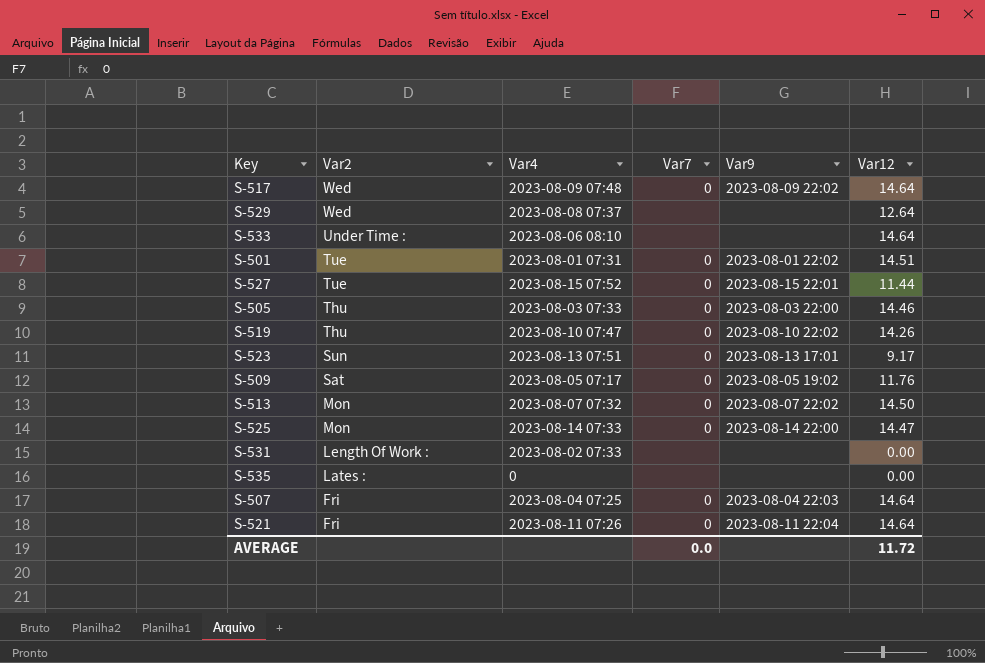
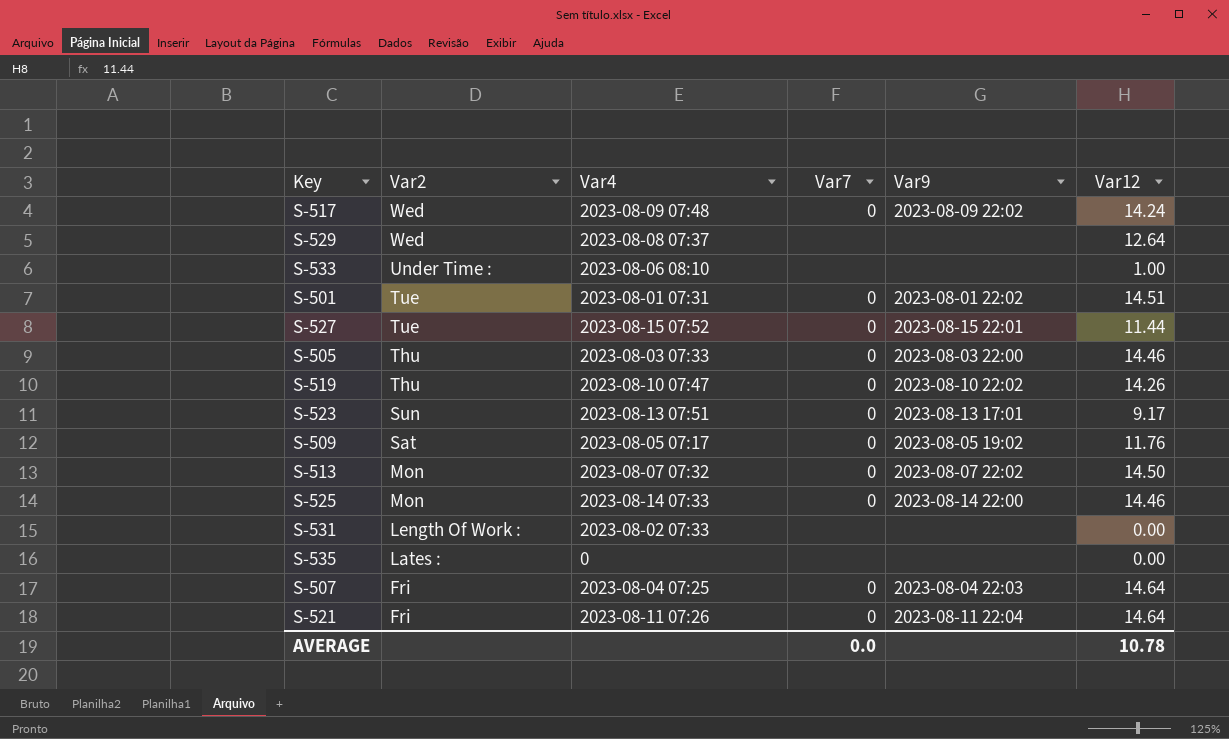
S-517 | Var12: 14.64 -> 14.24
S-533 | Var12: 14.64 -> 1.00
S-525 | Var12: 14.47 -> 14.46
AVERAGE | Var12: 11.72 -> 10.78

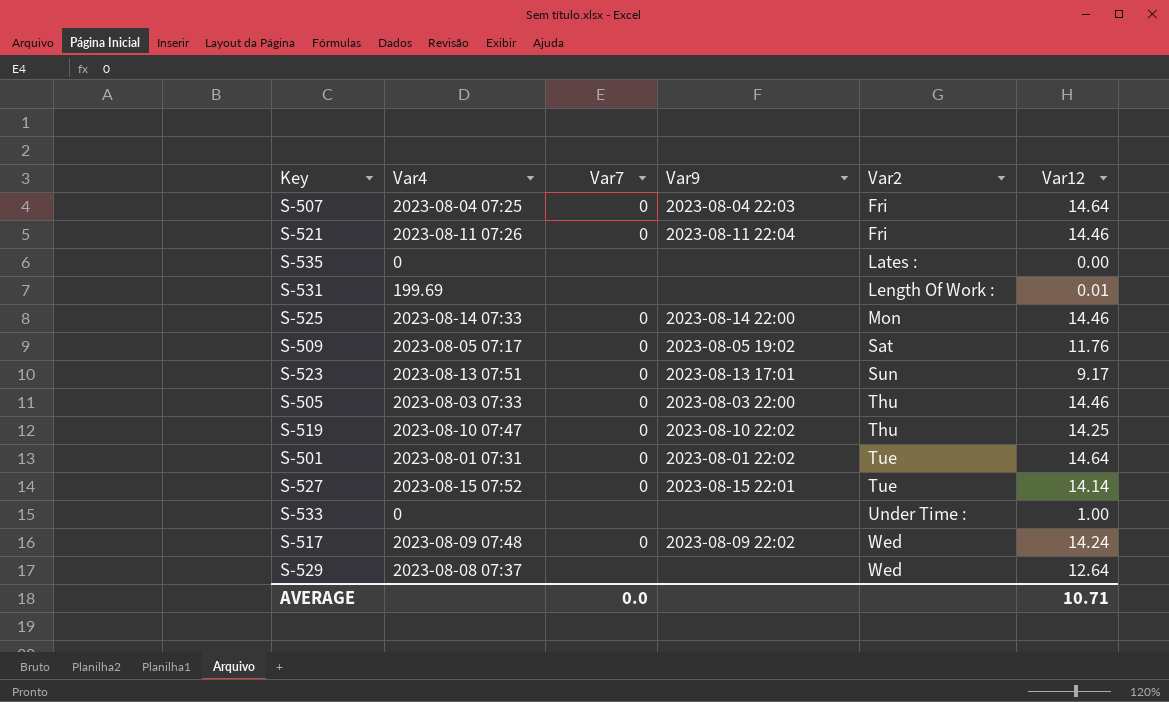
row order: Var2 descending -> Var2 ascending
column Var2 | position: 2 -> 5
row S-513: Mon | 2023-08-07 07:32 | 0 | 2023-08-07 22:02 | 14.50 -> none
S-521 | Var12: 14.64 -> 14.46
S-531 | Var4: 2023-08-02 07:33 -> 199.69
S-531 | Var12: 0.00 -> 0.01
S-519 | Var12: 14.26 -> 14.25
S-501 | Var12: 14.51 -> 14.64
S-527 | Var12: 11.44 -> 14.14
S-533 | Var4: 2023-08-06 08:10 -> 0
AVERAGE | Var12: 10.78 -> 10.71

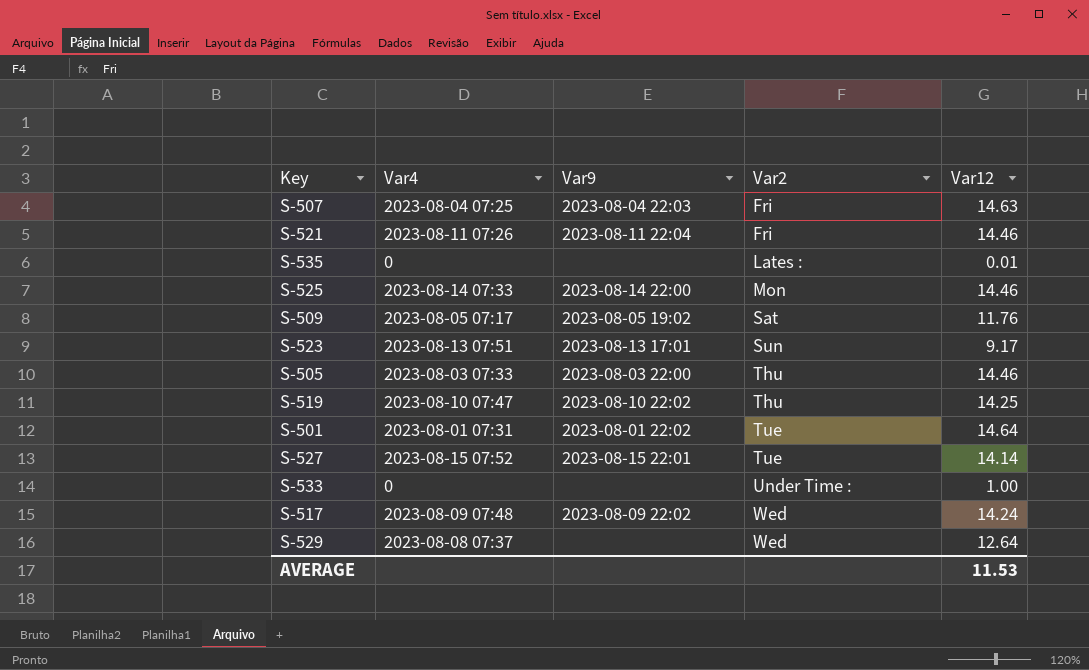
column Var7 | position: 3 -> none
row S-531: 199.69 | none | none | Length Of Work : | 0.01 -> none
S-507 | Var12: 14.64 -> 14.63
S-535 | Var12: 0.00 -> 0.01
AVERAGE | Var12: 10.71 -> 11.53

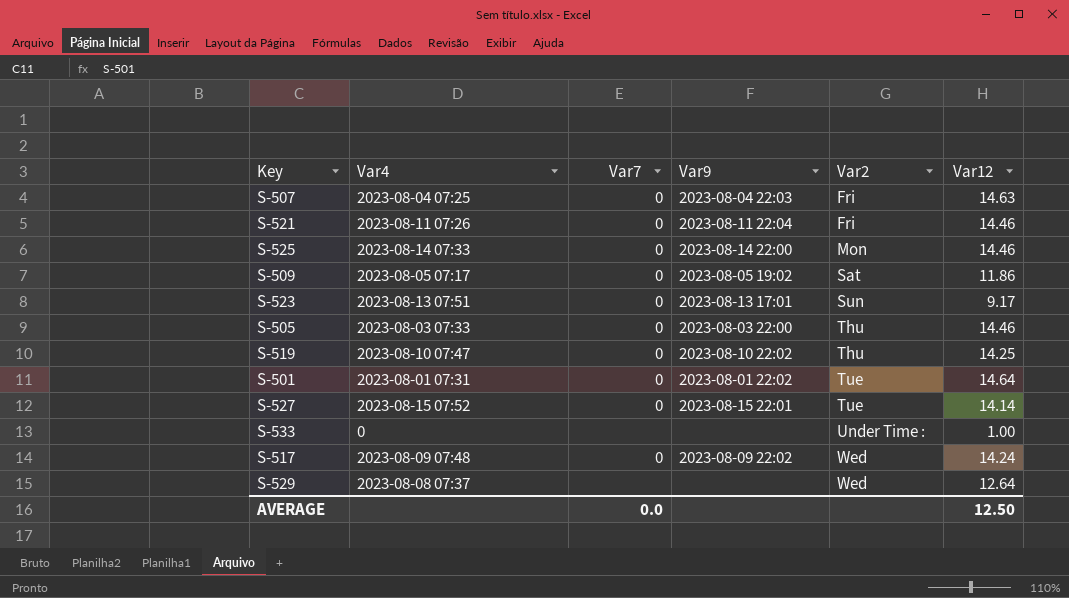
column Var7 | position: none -> 3
row S-535: 0 | none | Lates : | 0.01 -> none
S-509 | Var12: 11.76 -> 11.86
AVERAGE | Var12: 11.53 -> 12.50

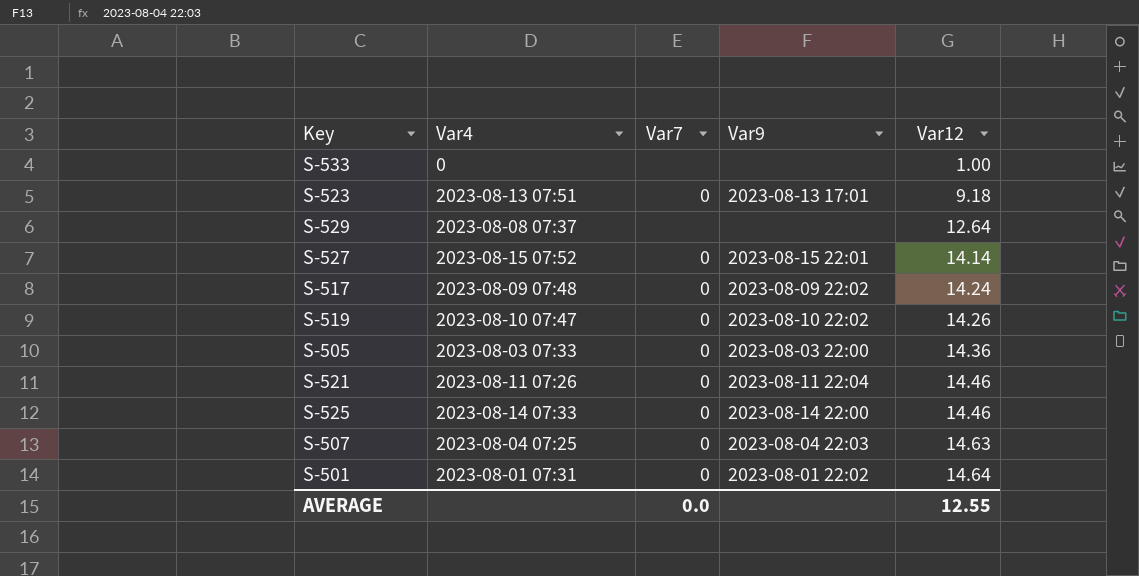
row order: Var2 ascending -> Var12 ascending
column Var2 | position: 5 -> none
row S-509: 2023-08-05 07:17 | 0 | 2023-08-05 19:02 | Sat | 11.86 -> none
S-523 | Var12: 9.17 -> 9.18
S-519 | Var12: 14.25 -> 14.26
S-505 | Var12: 14.46 -> 14.36
AVERAGE | Var12: 12.50 -> 12.55

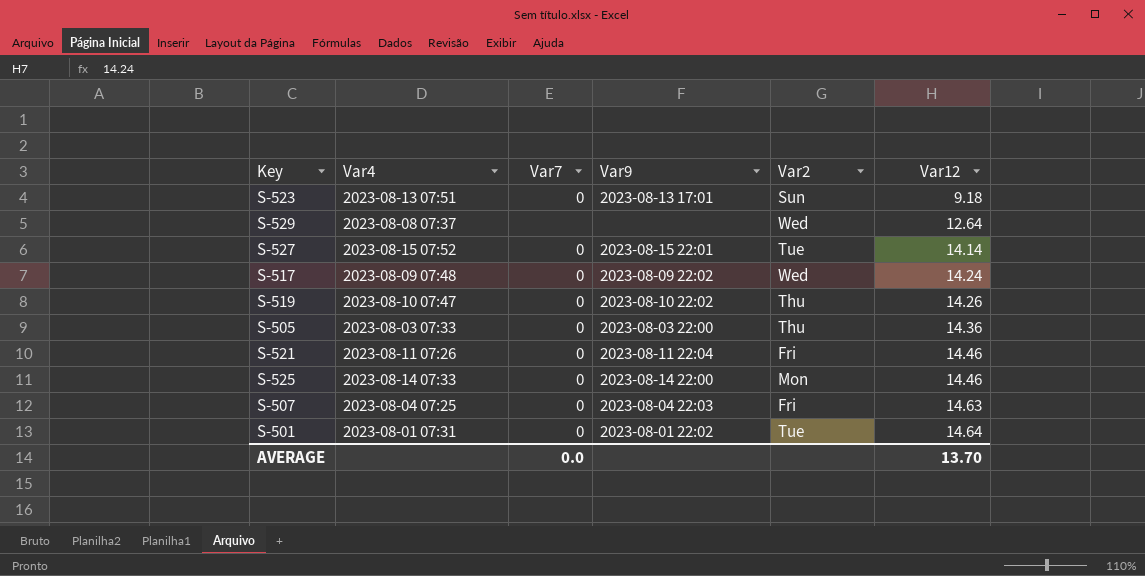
column Var2 | position: none -> 5
row S-533: 0 | none | none | 1.00 -> none
AVERAGE | Var12: 12.55 -> 13.70

